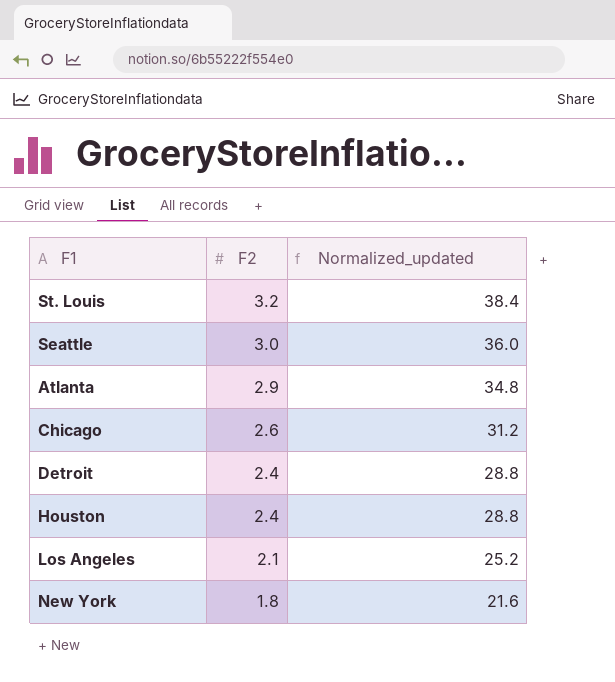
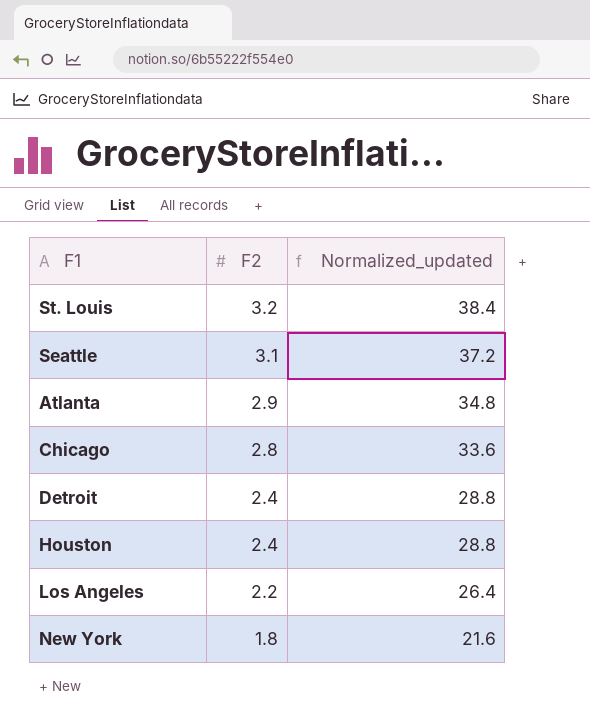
Seattle | F2: 3.0 -> 3.1
Seattle | Normalized_updated: 36.0 -> 37.2
Chicago | F2: 2.6 -> 2.8
Chicago | Normalized_updated: 31.2 -> 33.6
Los Angeles | F2: 2.1 -> 2.2
Los Angeles | Normalized_updated: 25.2 -> 26.4

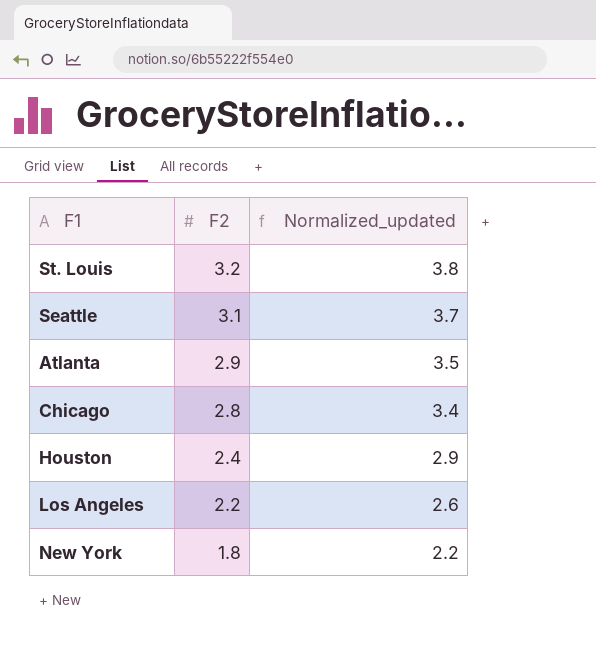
column Normalized_updated | formula: [F2] * 12 -> [F2] * 1.2
row Detroit: 2.4 | 28.8 -> none

